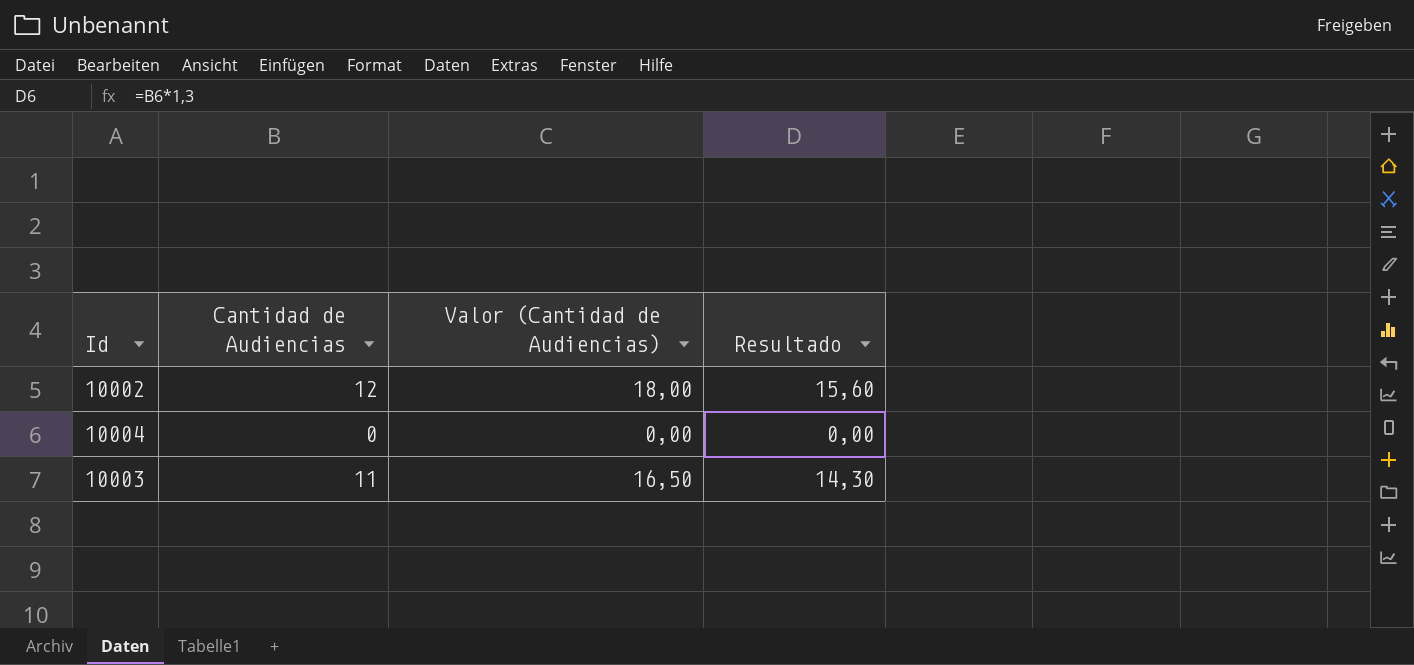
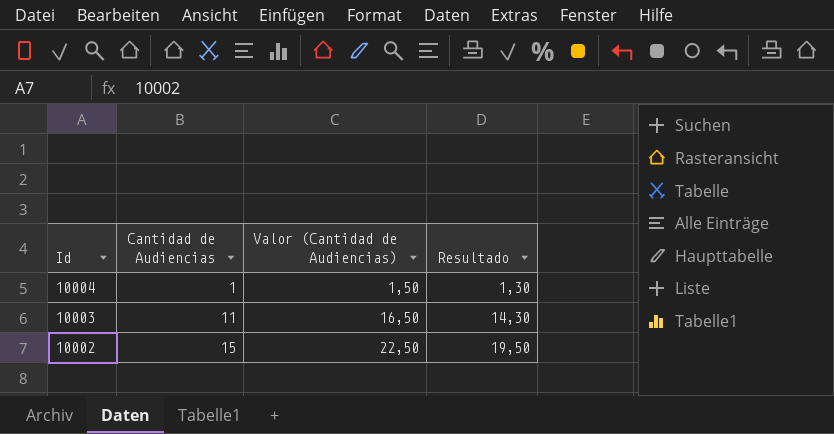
row order: none -> Id descending
10004 | Cantidad de Audiencias: 0 -> 1
10004 | Valor (Cantidad de Audiencias): 0,00 -> 1,50
10004 | Resultado: 0,00 -> 1,30
10002 | Cantidad de Audiencias: 12 -> 15
10002 | Valor (Cantidad de Audiencias): 18,00 -> 22,50
10002 | Resultado: 15,60 -> 19,50

